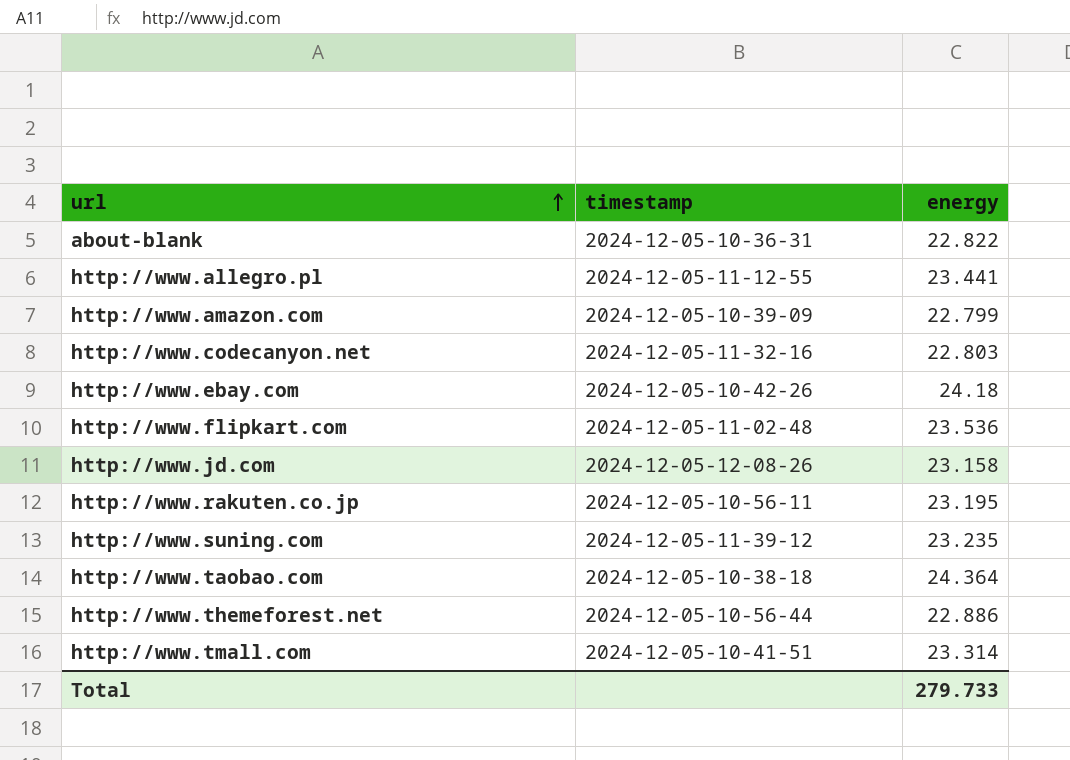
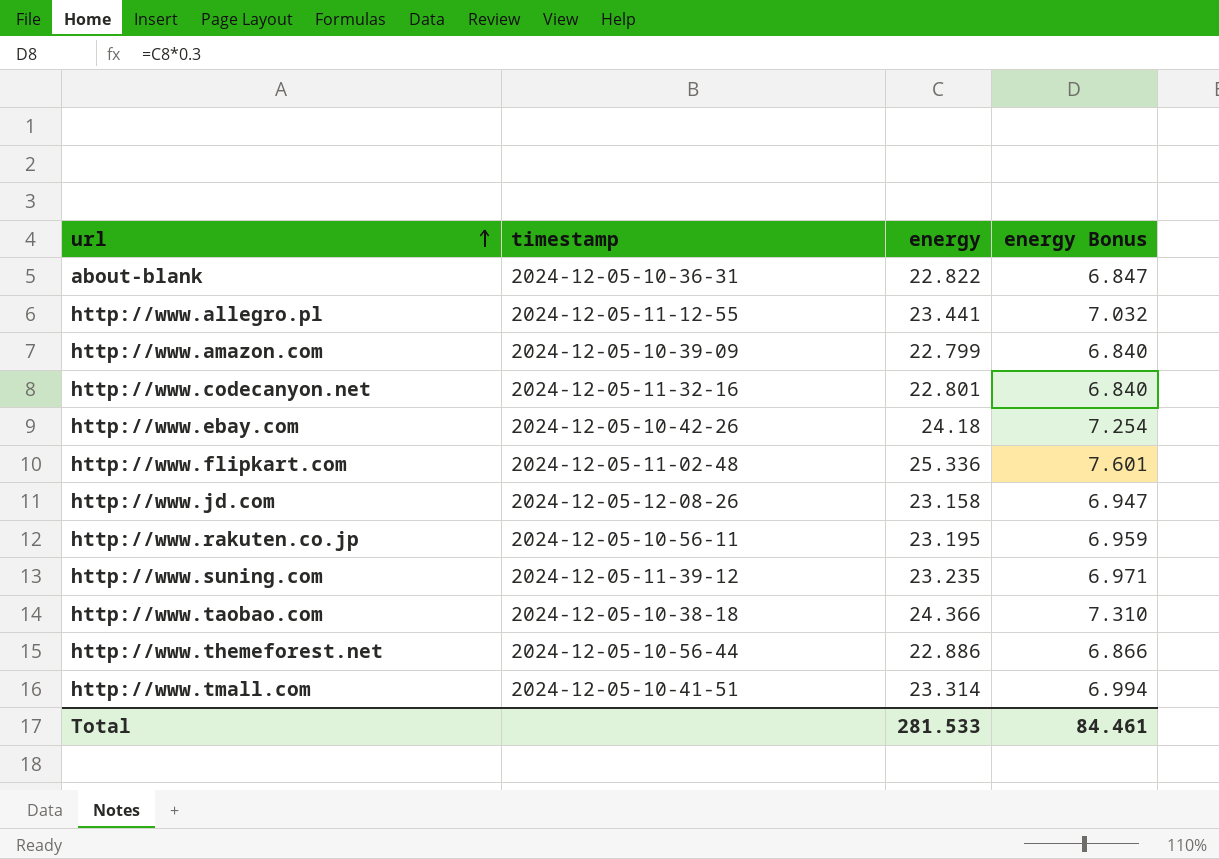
column energy Bonus | formula: none -> [energy] * 0.3
http://www.codecanyon.net | energy: 22.803 -> 22.801
http://www.flipkart.com | energy: 23.536 -> 25.336
http://www.taobao.com | energy: 24.364 -> 24.366
Total | energy: 279.733 -> 281.533

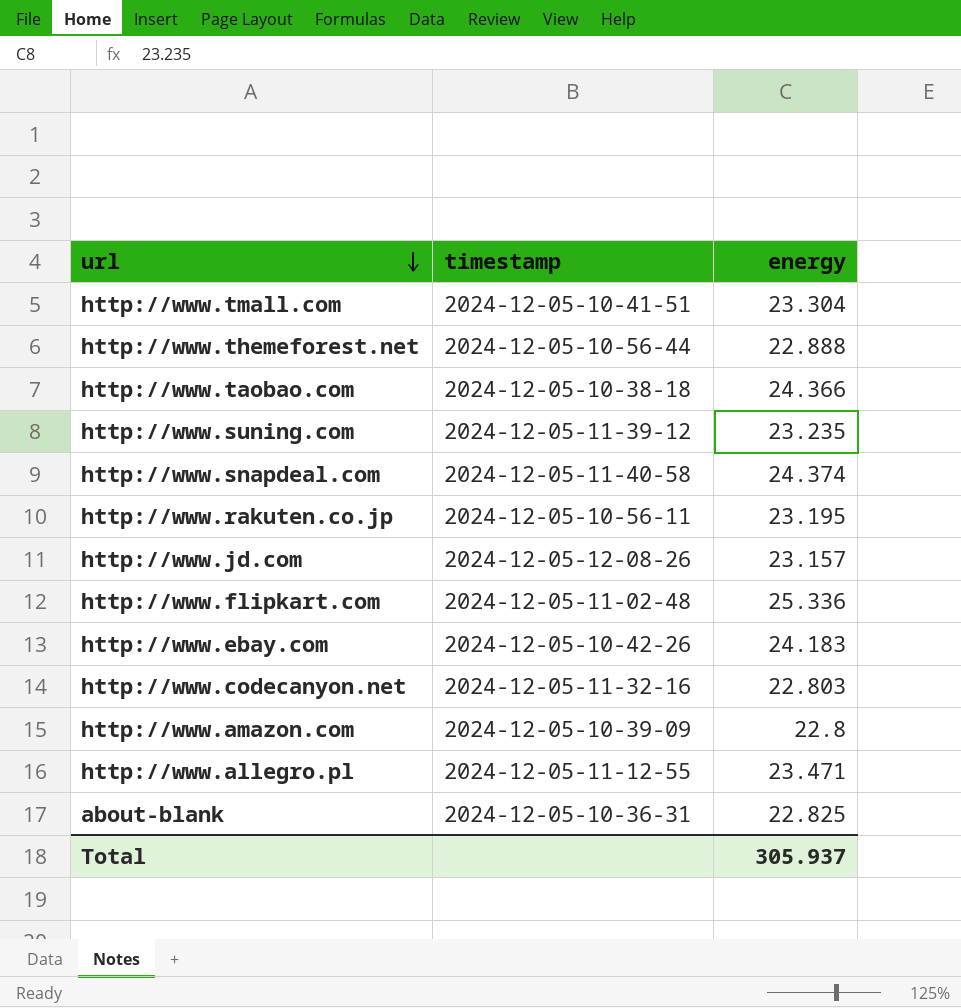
row order: url ascending -> url descending
column energy Bonus | formula: [energy] * 0.3 -> none
http://www.tmall.com | energy: 23.314 -> 23.304
http://www.themeforest.net | energy: 22.886 -> 22.888
row http://www.snapdeal.com: none -> 2024-12-05-11-40-58 | 24.374
http://www.jd.com | energy: 23.158 -> 23.157
http://www.ebay.com | energy: 24.18 -> 24.183
http://www.codecanyon.net | energy: 22.801 -> 22.803
http://www.amazon.com | energy: 22.799 -> 22.8
http://www.allegro.pl | energy: 23.441 -> 23.471
about-blank | energy: 22.822 -> 22.825
Total | energy: 281.533 -> 305.937

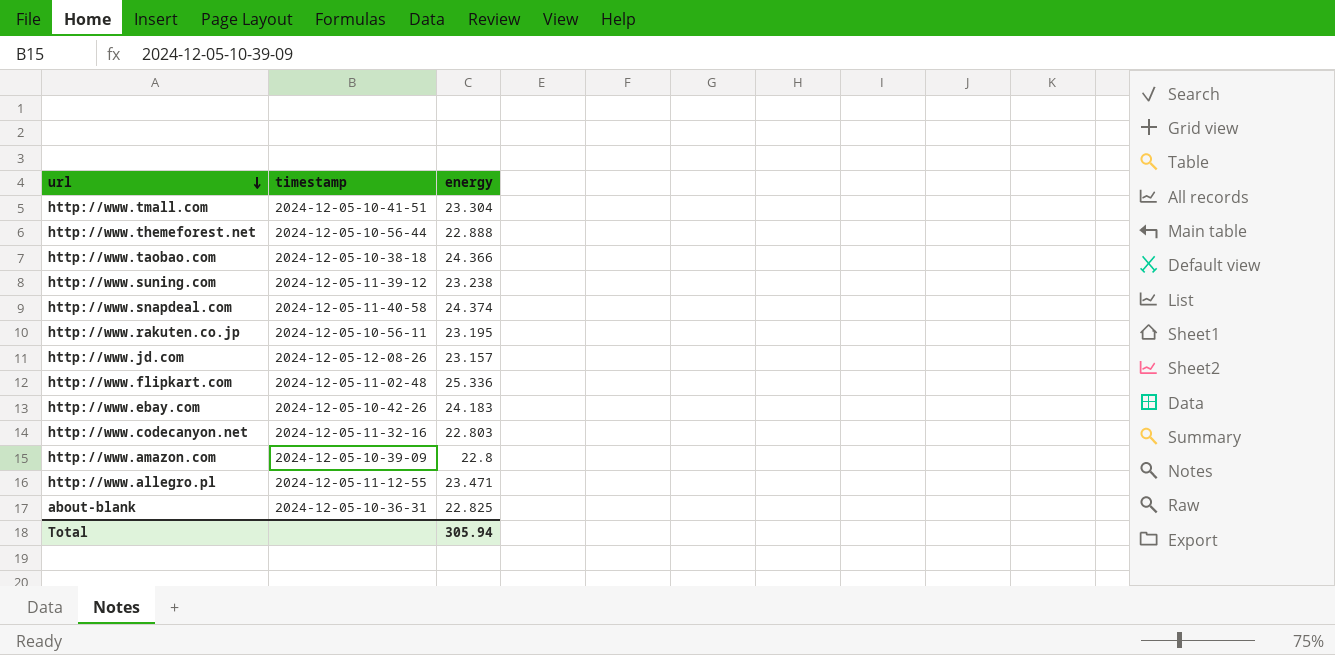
http://www.suning.com | energy: 23.235 -> 23.238
Total | energy: 305.937 -> 305.94

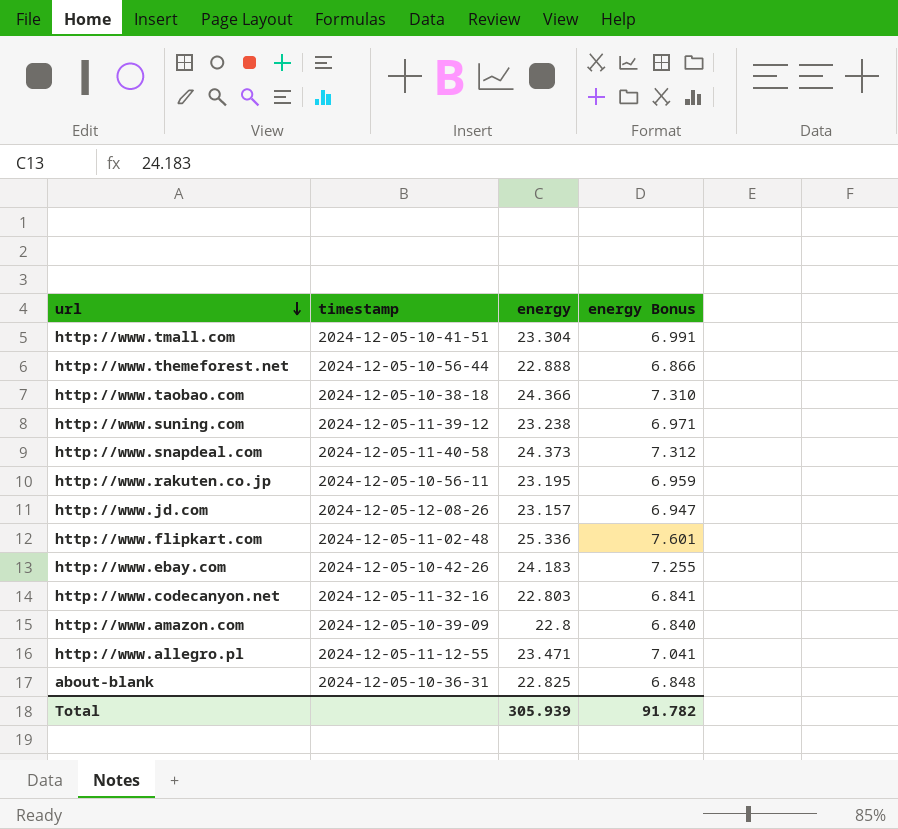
column energy Bonus | formula: none -> [energy] * 0.3
http://www.snapdeal.com | energy: 24.374 -> 24.373
Total | energy: 305.94 -> 305.939

